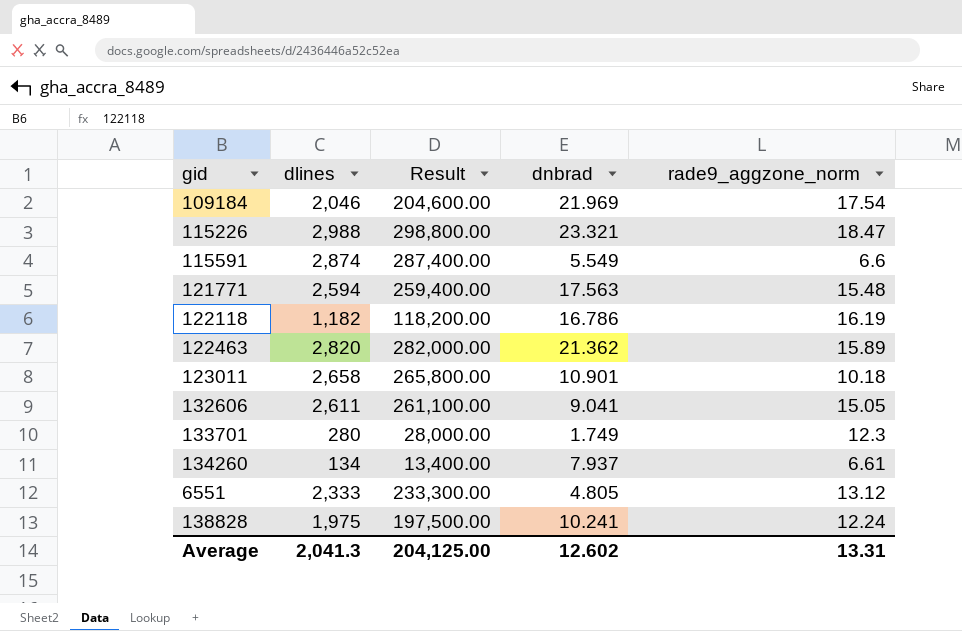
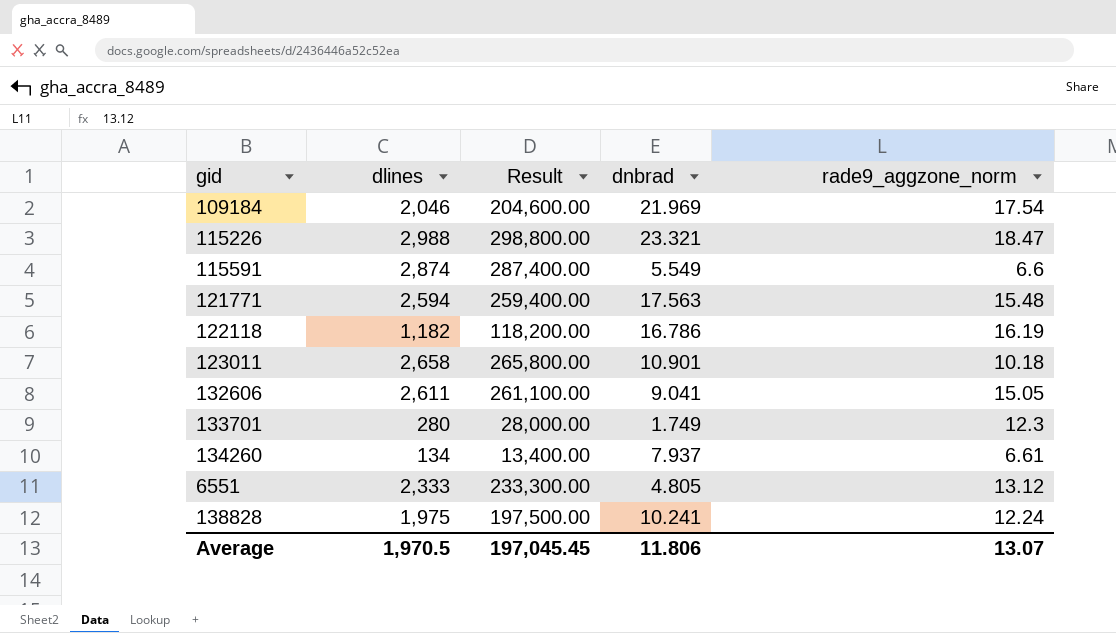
row 122463: 2,820 | 282,000.00 | 21.362 | 15.89 -> none
Average | dlines: 2,041.3 -> 1,970.5
Average | Result: 204,125.00 -> 197,045.45
Average | dnbrad: 12.602 -> 11.806
Average | rade9_aggzone_norm: 13.31 -> 13.07

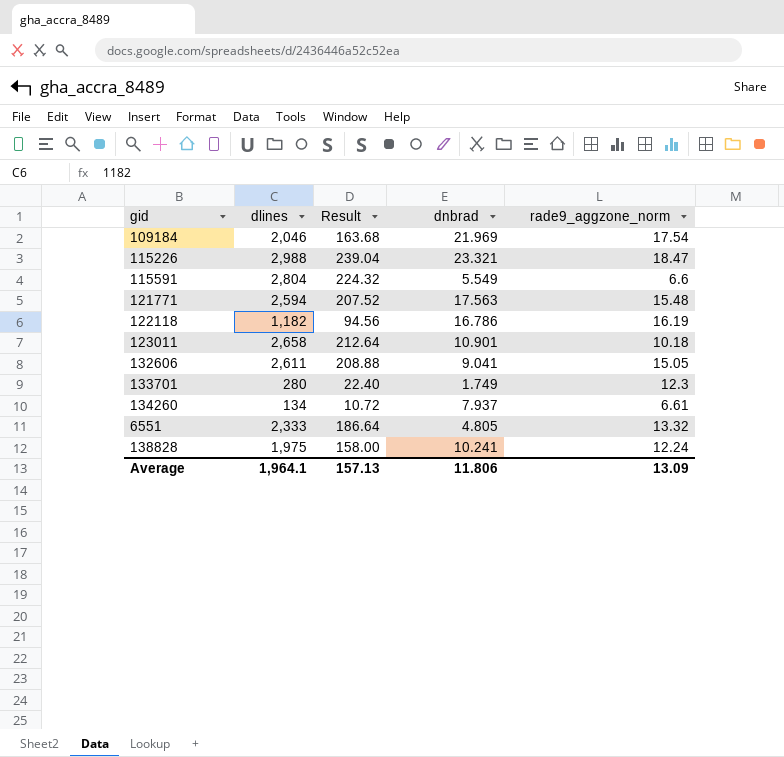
column Result | formula: [dlines] * 100 -> [dlines] * 0.08
115591 | dlines: 2,874 -> 2,804
6551 | rade9_aggzone_norm: 13.12 -> 13.32
Average | dlines: 1,970.5 -> 1,964.1
Average | Result: 197,045.45 -> 157.13
Average | rade9_aggzone_norm: 13.07 -> 13.09

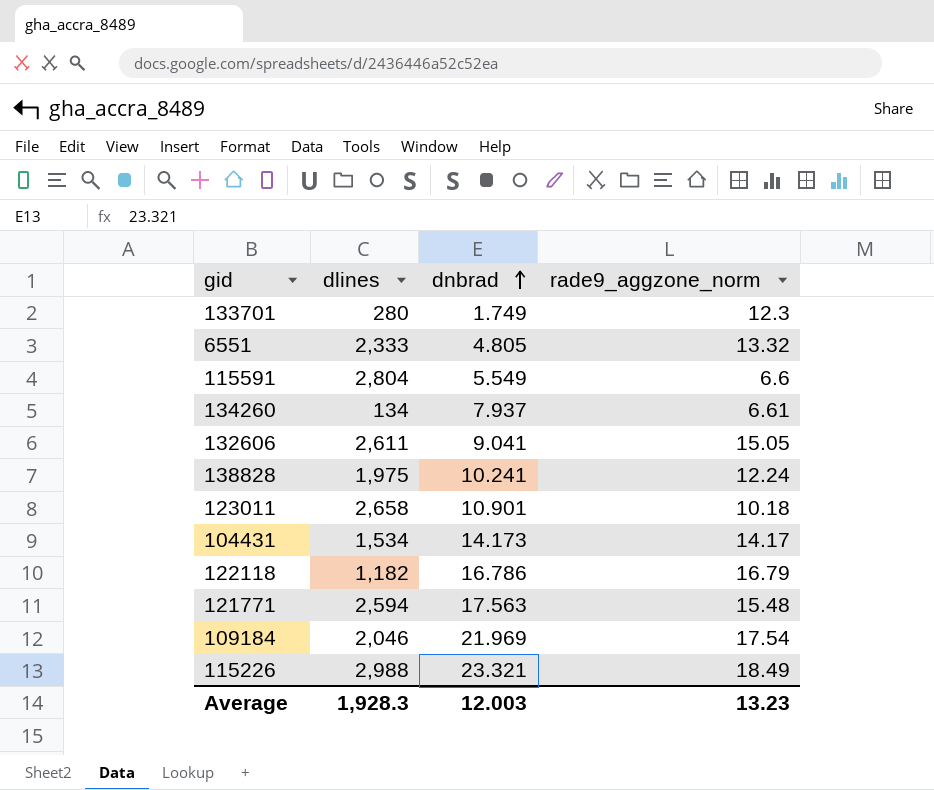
row order: none -> dnbrad ascending
column Result | formula: [dlines] * 0.08 -> none
row 104431: none -> 1,534 | 14.173 | 14.17
122118 | rade9_aggzone_norm: 16.19 -> 16.79
115226 | rade9_aggzone_norm: 18.47 -> 18.49
Average | dlines: 1,964.1 -> 1,928.3
Average | dnbrad: 11.806 -> 12.003
Average | rade9_aggzone_norm: 13.09 -> 13.23

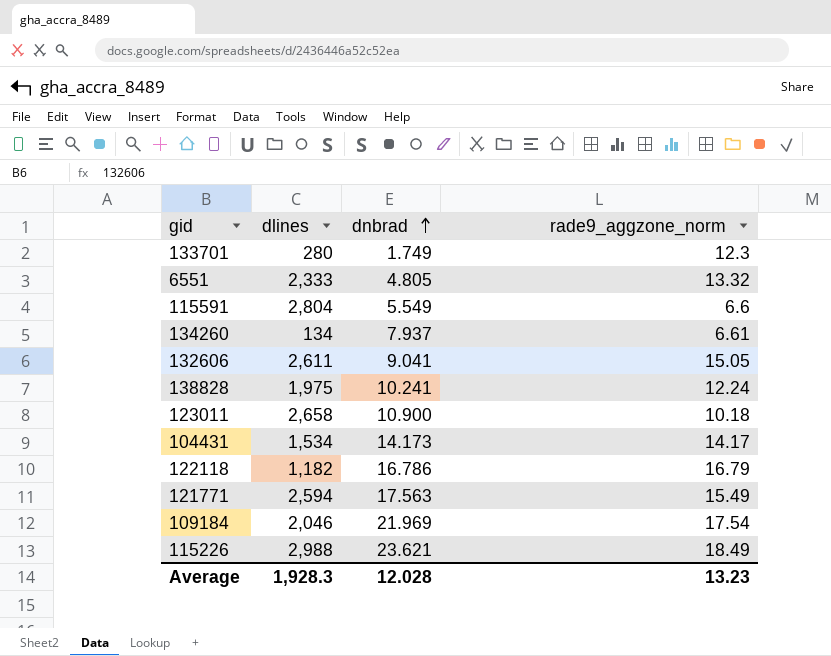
123011 | dnbrad: 10.901 -> 10.900
121771 | rade9_aggzone_norm: 15.48 -> 15.49
115226 | dnbrad: 23.321 -> 23.621
Average | dnbrad: 12.003 -> 12.028

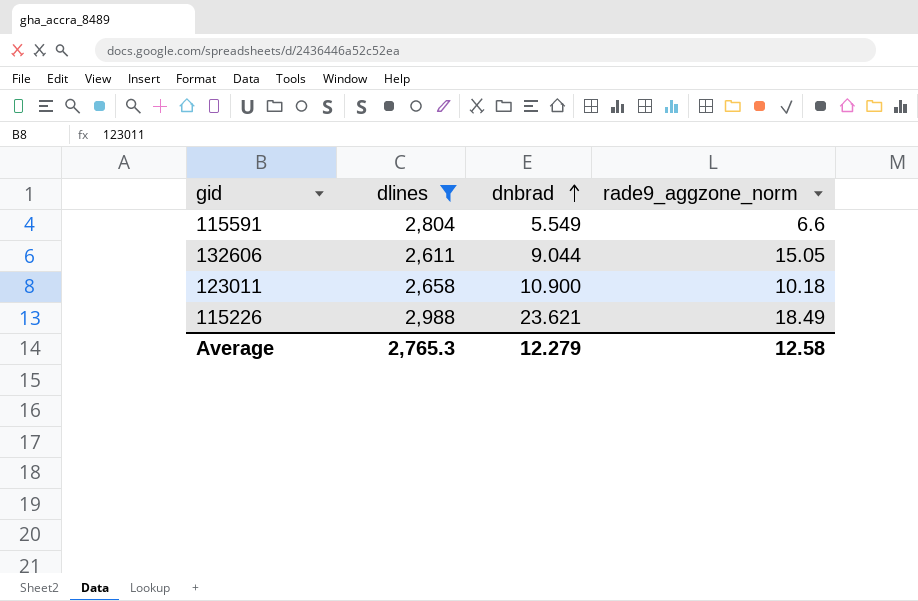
filter: none -> dlines >= 2,611
132606 | dnbrad: 9.041 -> 9.044
Average | dlines: 1,928.3 -> 2,765.3
Average | dnbrad: 12.028 -> 12.279
Average | rade9_aggzone_norm: 13.23 -> 12.58

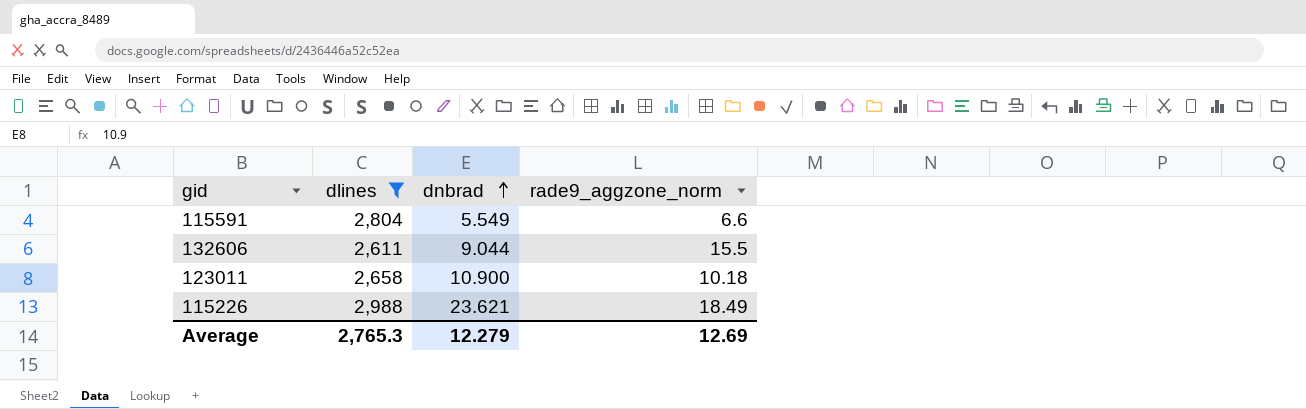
132606 | rade9_aggzone_norm: 15.05 -> 15.5
Average | rade9_aggzone_norm: 12.58 -> 12.69

